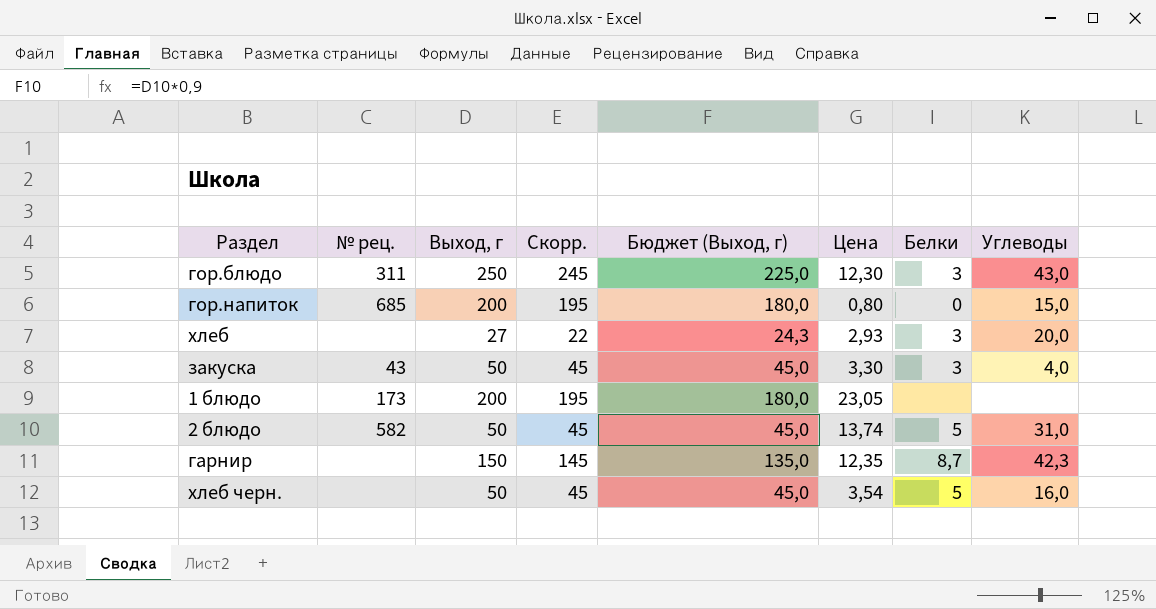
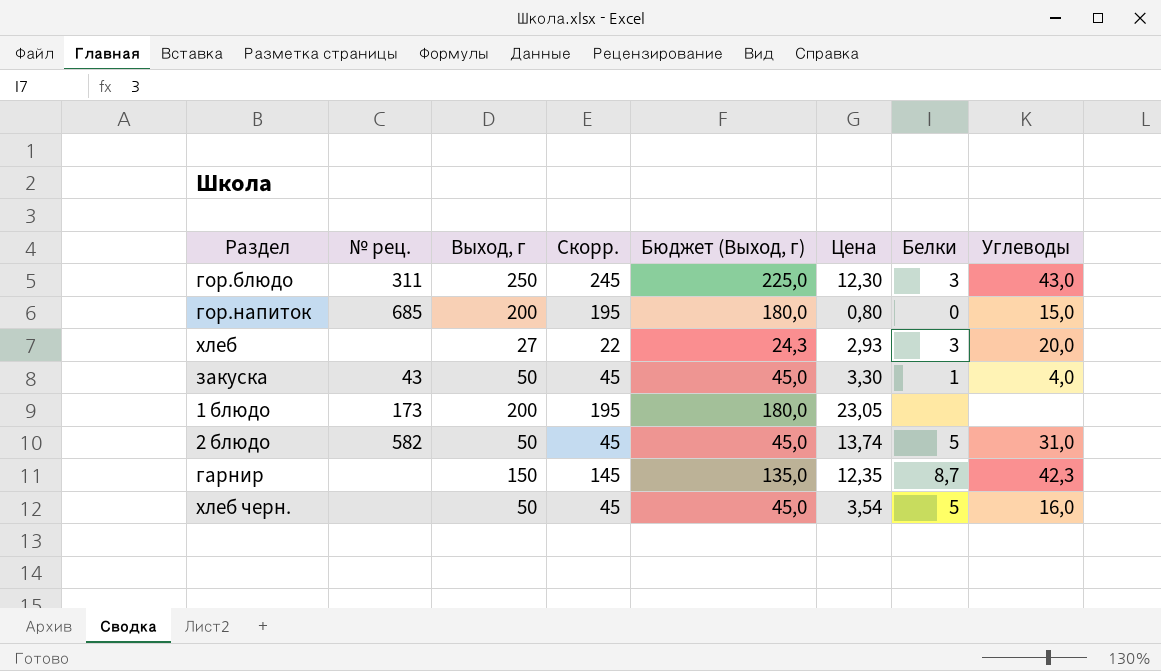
закуска | Белки: 3 -> 1

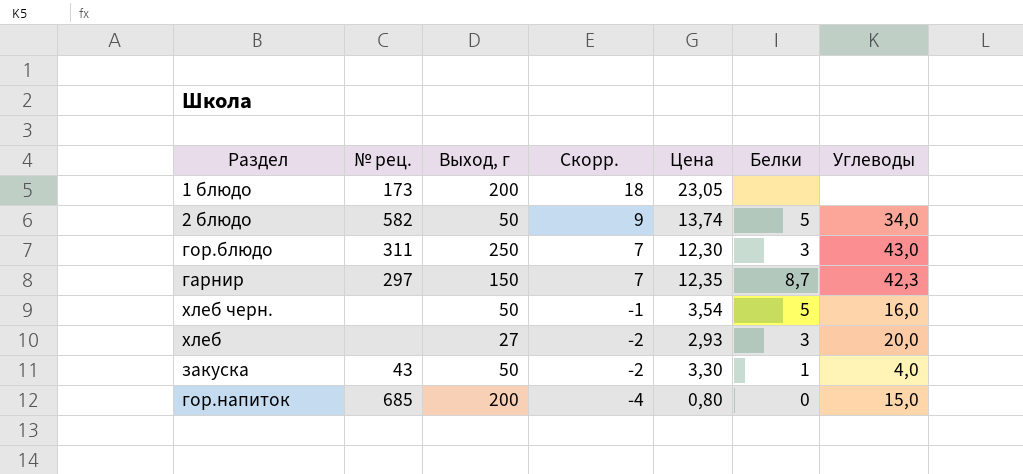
row order: none -> Скорр. descending
column Бюджет (Выход, г) | formula: [Выход, г] * 0,9 -> none
column Скорр. | formula: [Выход, г] - 5 -> [Цена] - 5
2 блюдо | Углеводы: 31,0 -> 34,0
гарнир | № рец.: none -> 297

